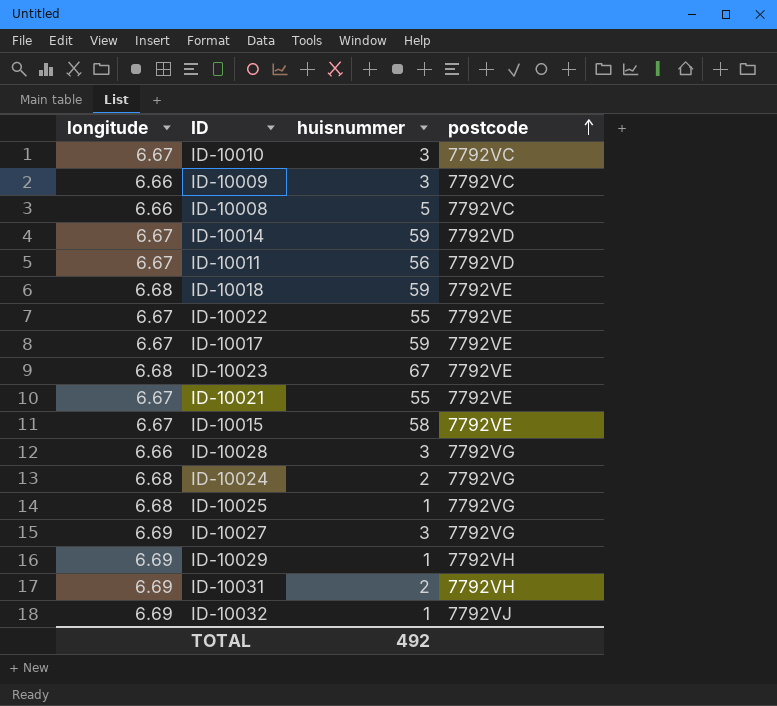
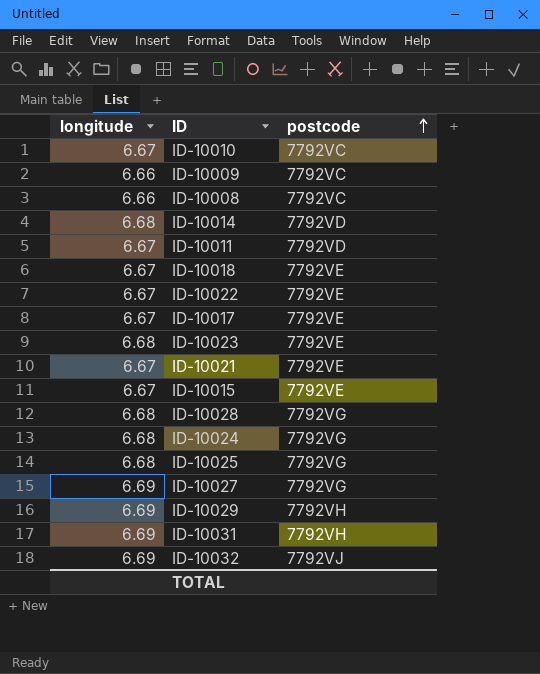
column huisnummer | position: 3 -> none
ID-10014 | longitude: 6.67 -> 6.68
ID-10018 | longitude: 6.68 -> 6.67
ID-10028 | longitude: 6.66 -> 6.68

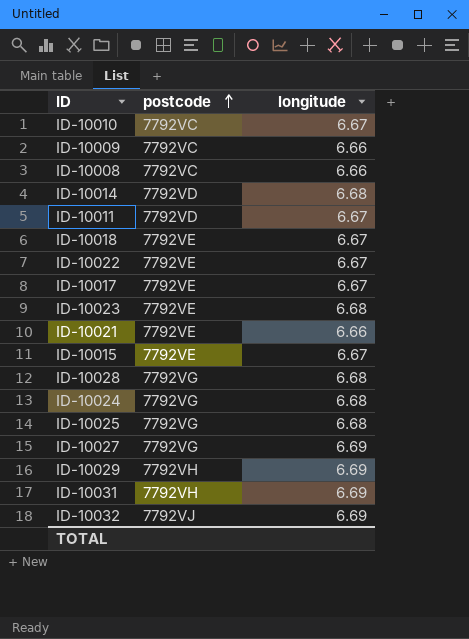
column longitude | position: 1 -> 3
ID-10021 | longitude: 6.67 -> 6.66

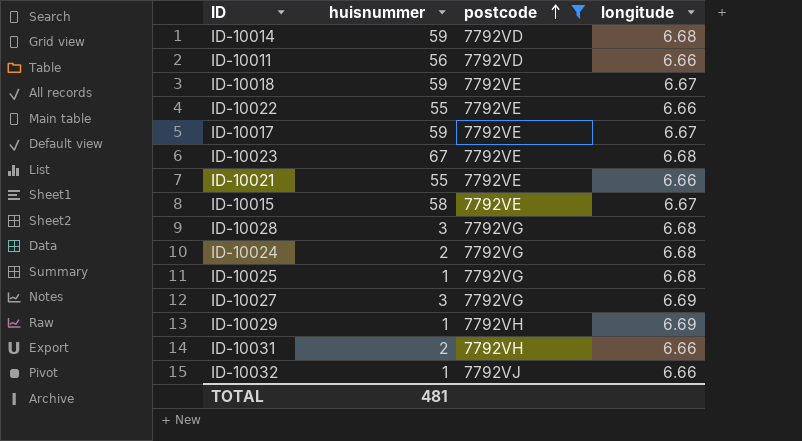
filter: none -> postcode != 7792VC
column huisnummer | position: none -> 2
ID-10011 | longitude: 6.67 -> 6.66
ID-10022 | longitude: 6.67 -> 6.66
ID-10031 | longitude: 6.69 -> 6.66
ID-10032 | longitude: 6.69 -> 6.66

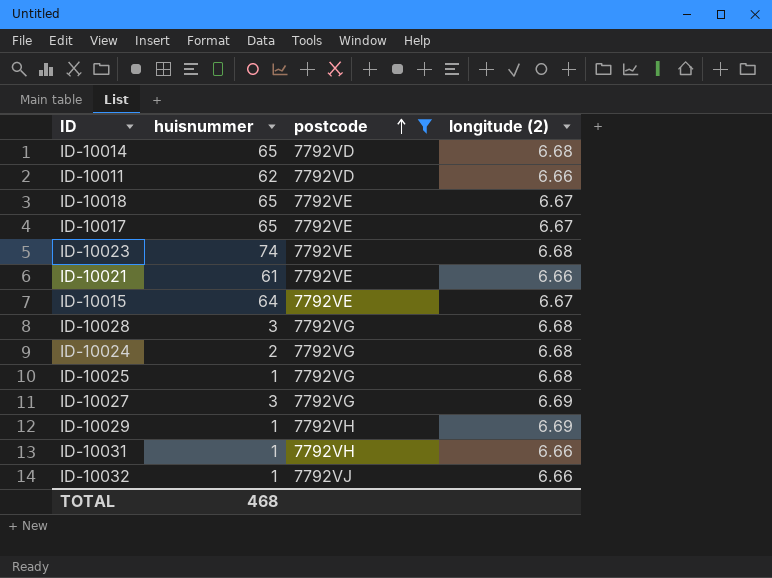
column name: longitude -> longitude (2)
row ID-10022: 55 | 7792VE | 6.66 -> none
ID-10014 | huisnummer: 59 -> 65
ID-10011 | huisnummer: 56 -> 62
ID-10018 | huisnummer: 59 -> 65
ID-10017 | huisnummer: 59 -> 65
ID-10023 | huisnummer: 67 -> 74
ID-10021 | huisnummer: 55 -> 61
ID-10015 | huisnummer: 58 -> 64
ID-10031 | huisnummer: 2 -> 1
TOTAL | huisnummer: 481 -> 468

